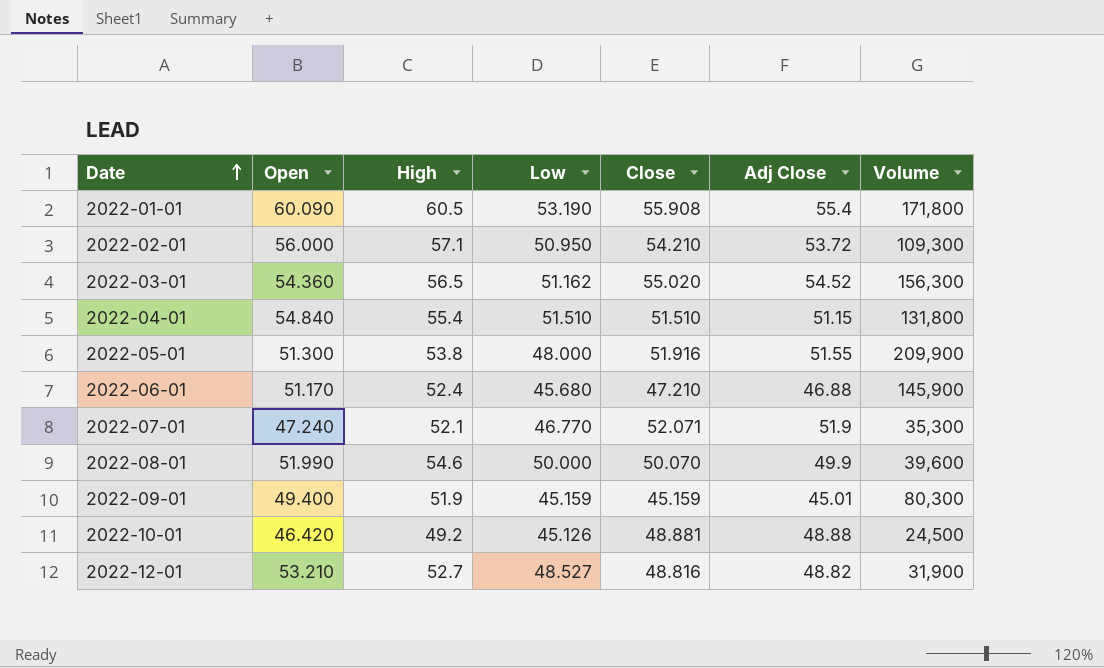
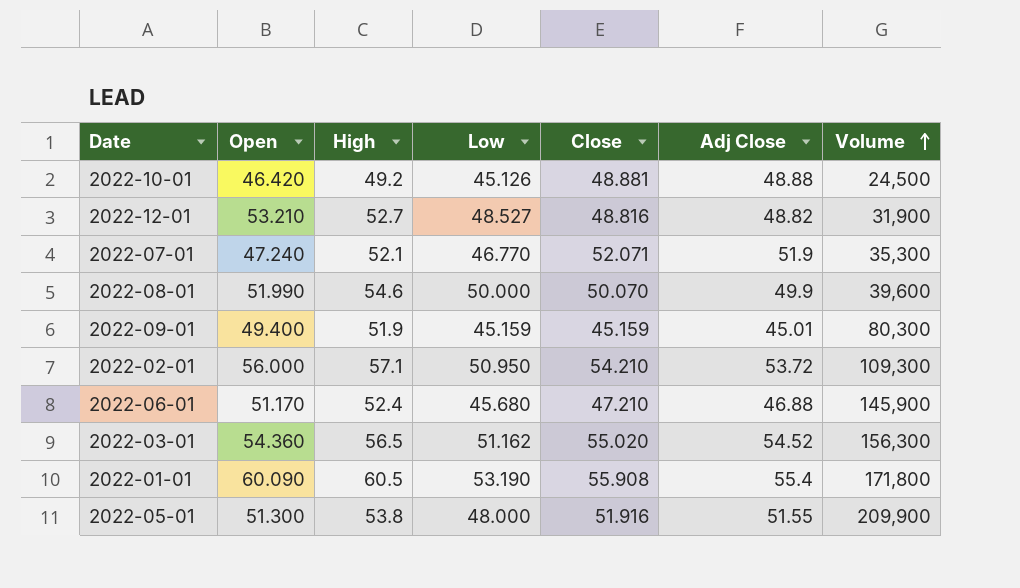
row order: Date ascending -> Volume ascending
row 2022-04-01: 54.840 | 55.4 | 51.510 | 51.510 | 51.15 | 131,800 -> none

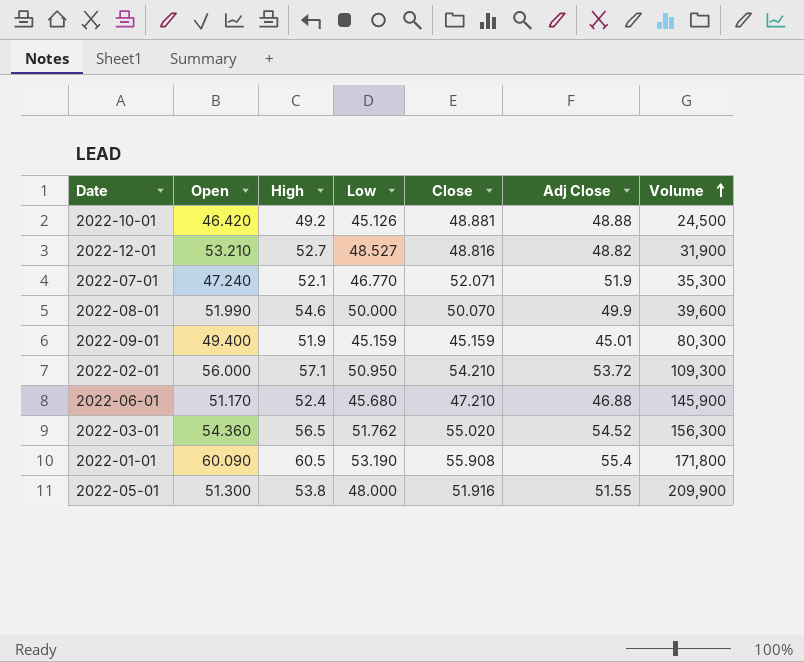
2022-03-01 | Low: 51.162 -> 51.762

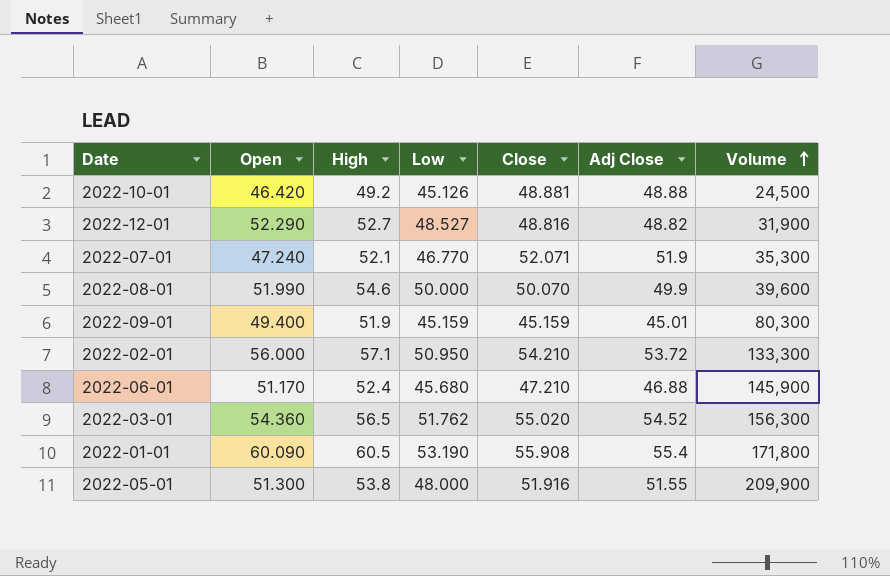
2022-12-01 | Open: 53.210 -> 52.290
2022-02-01 | Volume: 109,300 -> 133,300

